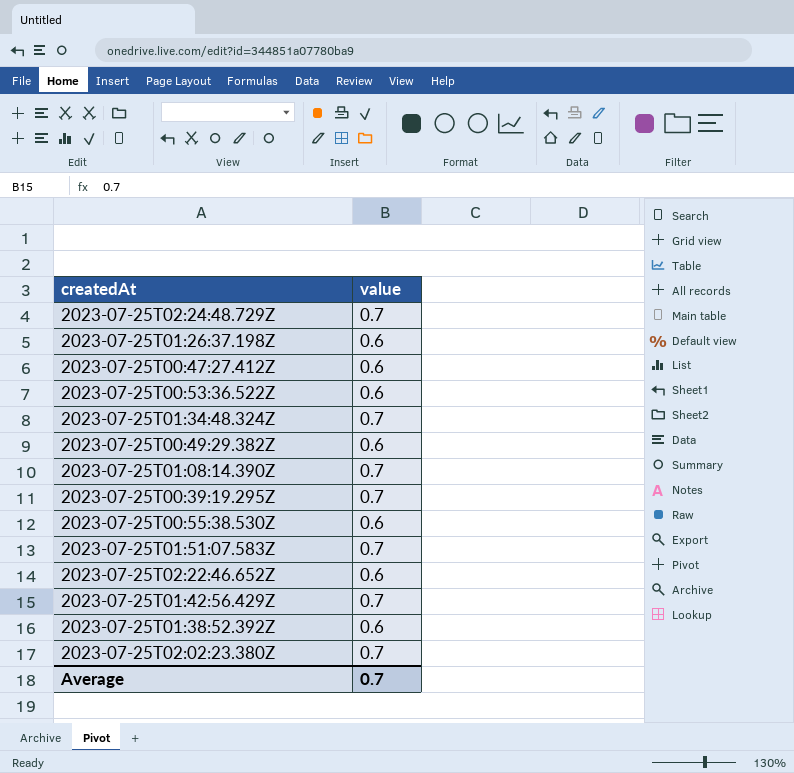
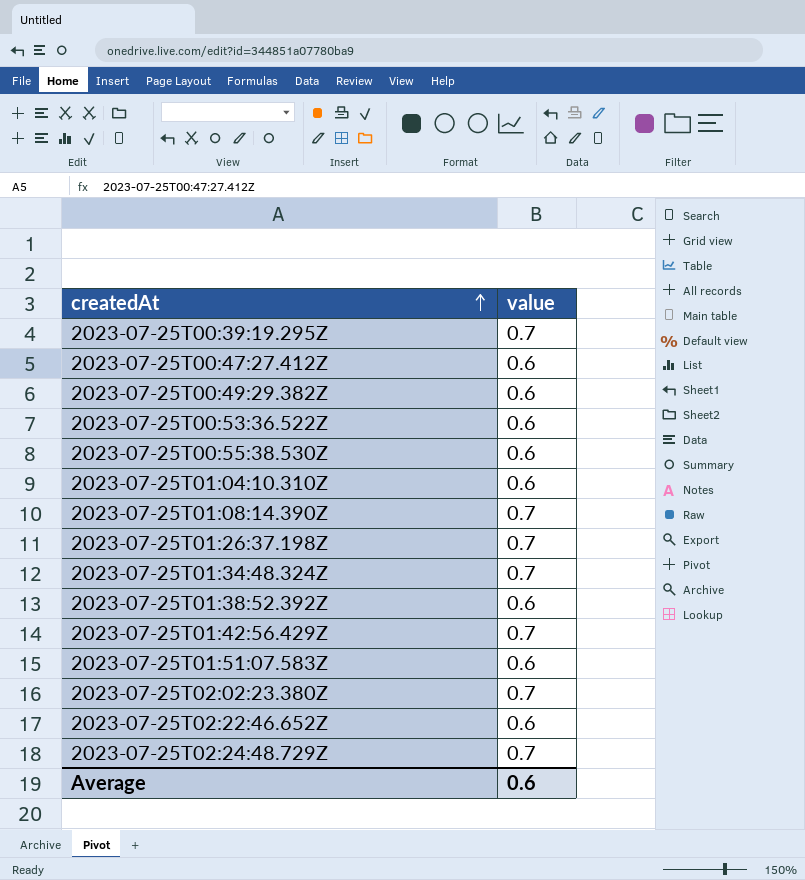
row order: none -> createdAt ascending
row 2023-07-25T01:04:10.310Z: none -> 0.6
2023-07-25T01:26:37.198Z | value: 0.6 -> 0.7
2023-07-25T01:51:07.583Z | value: 0.7 -> 0.6
Average | value: 0.7 -> 0.6

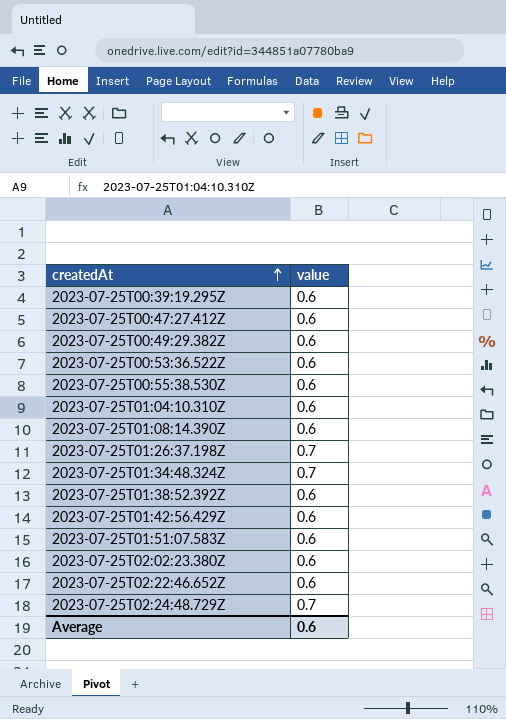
2023-07-25T00:39:19.295Z | value: 0.7 -> 0.6
2023-07-25T01:08:14.390Z | value: 0.7 -> 0.6
2023-07-25T01:42:56.429Z | value: 0.7 -> 0.6
2023-07-25T02:02:23.380Z | value: 0.7 -> 0.6

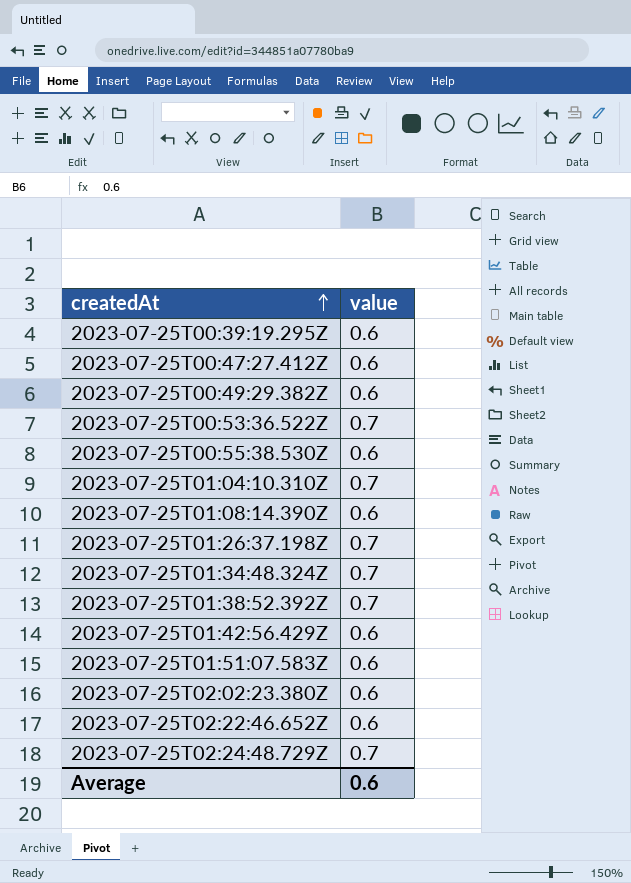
2023-07-25T00:53:36.522Z | value: 0.6 -> 0.7
2023-07-25T01:04:10.310Z | value: 0.6 -> 0.7
2023-07-25T01:38:52.392Z | value: 0.6 -> 0.7

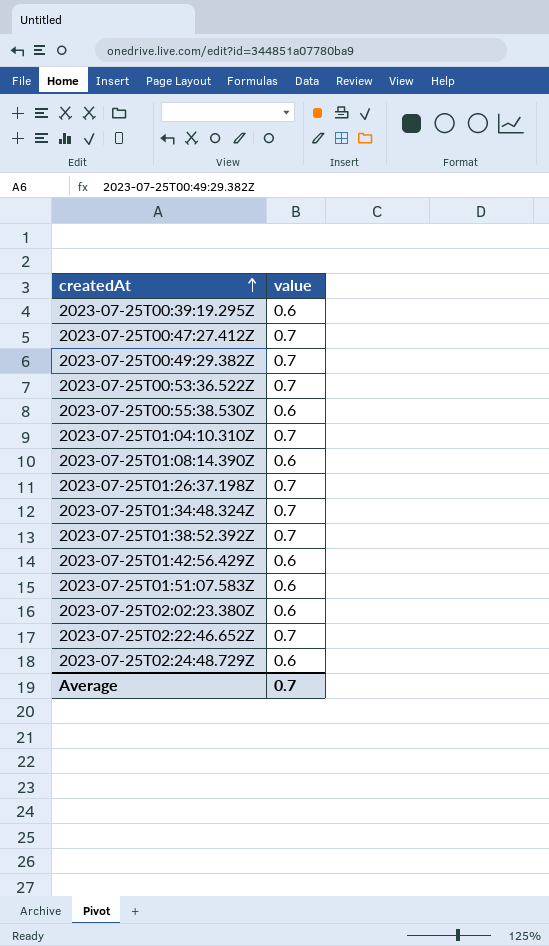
2023-07-25T00:47:27.412Z | value: 0.6 -> 0.7
2023-07-25T00:49:29.382Z | value: 0.6 -> 0.7
2023-07-25T02:22:46.652Z | value: 0.6 -> 0.7
2023-07-25T02:24:48.729Z | value: 0.7 -> 0.6
Average | value: 0.6 -> 0.7

